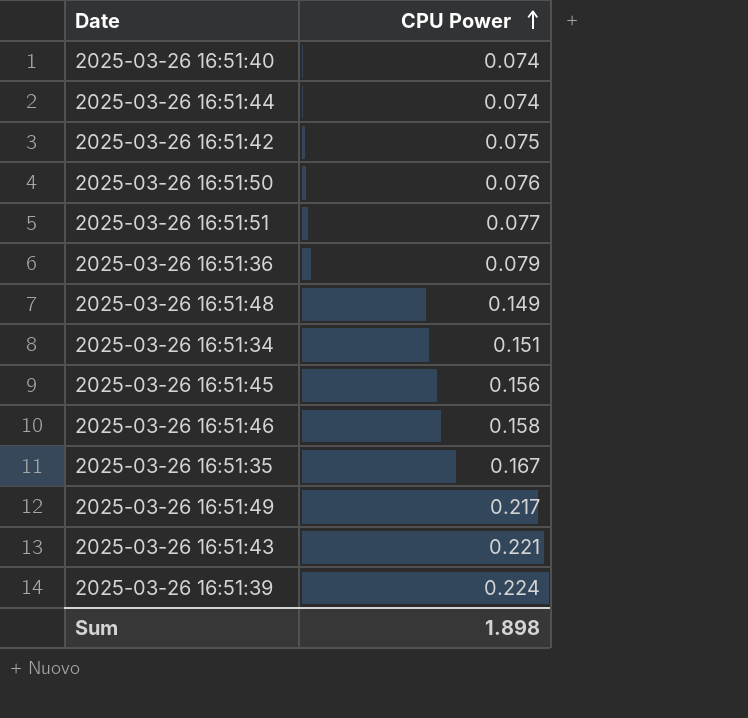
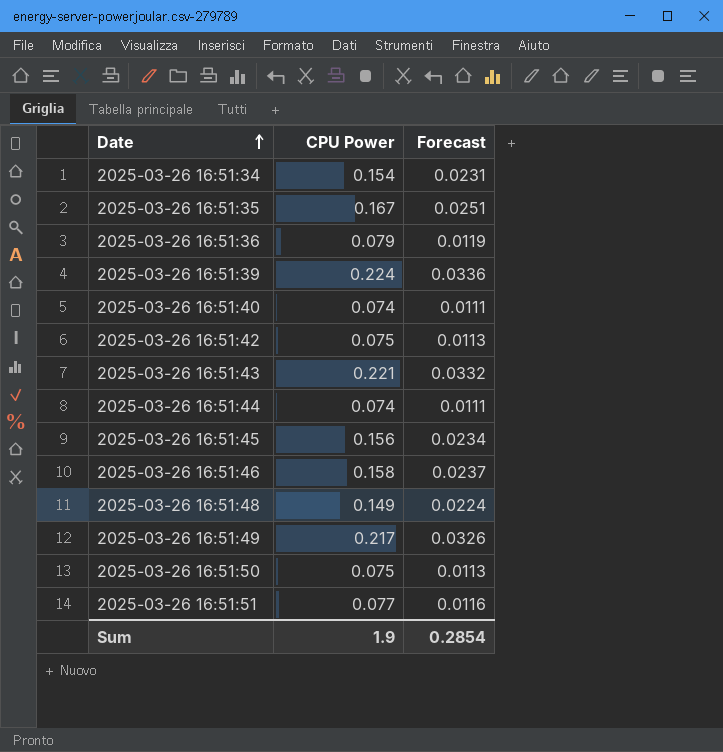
row order: CPU Power ascending -> Date ascending
column Forecast | formula: none -> [CPU Power] * 0.15
2025-03-26 16:51:34 | CPU Power: 0.151 -> 0.154
2025-03-26 16:51:50 | CPU Power: 0.076 -> 0.075
Sum | CPU Power: 1.898 -> 1.9

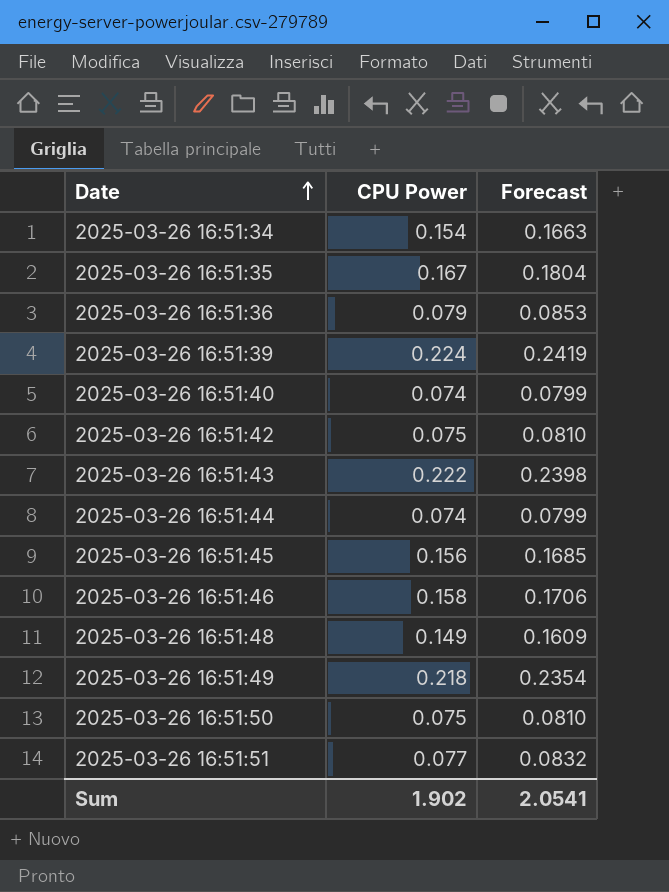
column Forecast | formula: [CPU Power] * 0.15 -> [CPU Power] * 1.08
2025-03-26 16:51:43 | CPU Power: 0.221 -> 0.222
2025-03-26 16:51:49 | CPU Power: 0.217 -> 0.218
Sum | CPU Power: 1.9 -> 1.902
Sum | Forecast: 0.2854 -> 2.0541

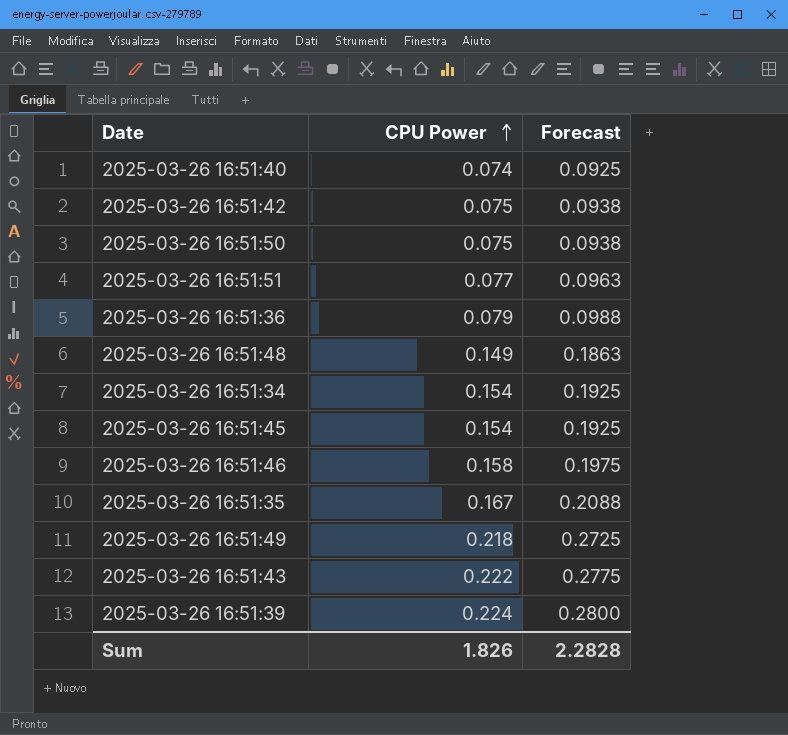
row order: Date ascending -> CPU Power ascending
column Forecast | formula: [CPU Power] * 1.08 -> [CPU Power] * 1.25
row 2025-03-26 16:51:44: 0.074 | 0.0799 -> none
2025-03-26 16:51:45 | CPU Power: 0.156 -> 0.154
Sum | CPU Power: 1.902 -> 1.826
Sum | Forecast: 2.0541 -> 2.2828

